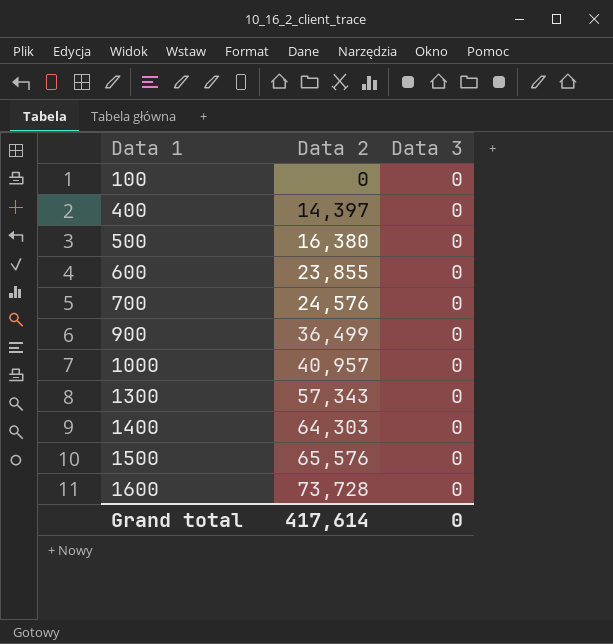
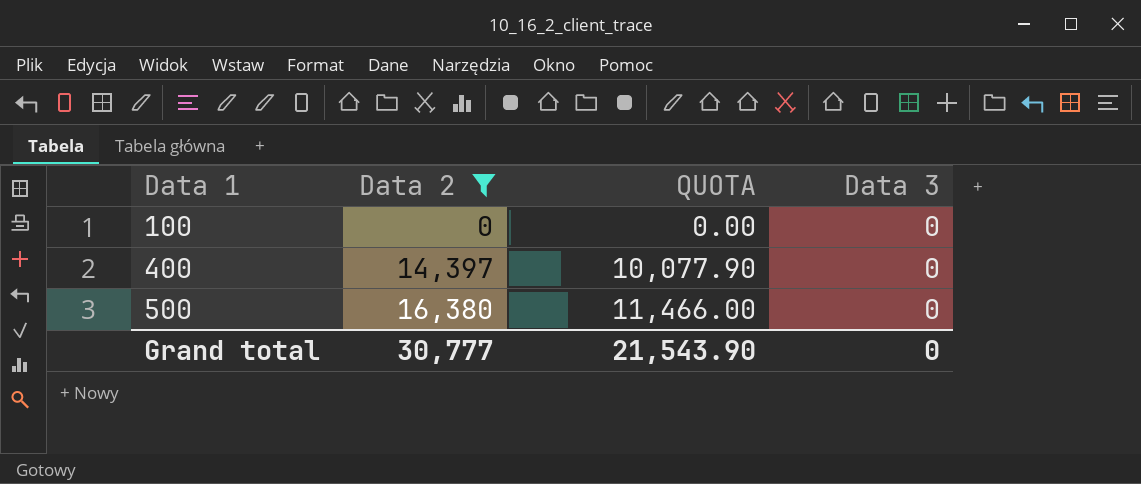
filter: none -> Data 2 <= 16,380
column QUOTA | formula: none -> [Data 2] * 0.7
Grand total | Data 2: 417,614 -> 30,777

